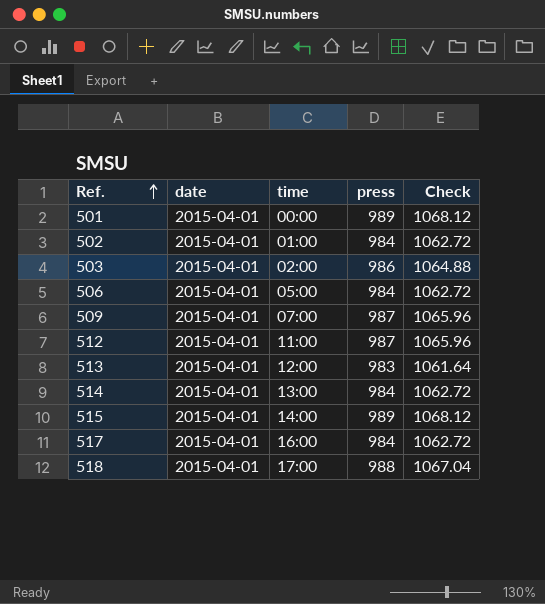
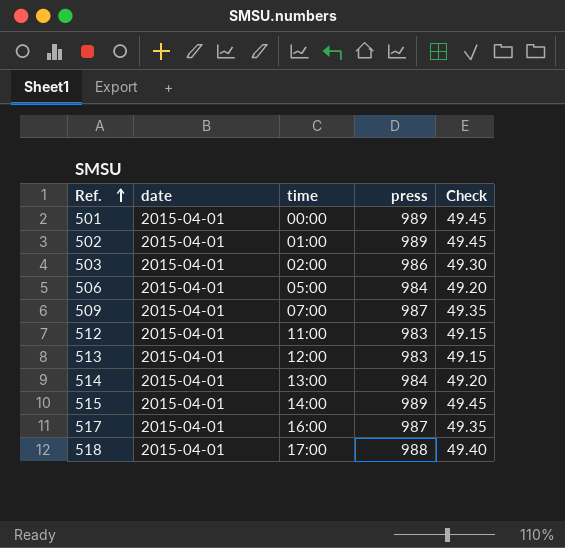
column Check | formula: [press] * 1.08 -> [press] * 0.05
502 | press: 984 -> 989
512 | press: 987 -> 983
517 | press: 984 -> 987

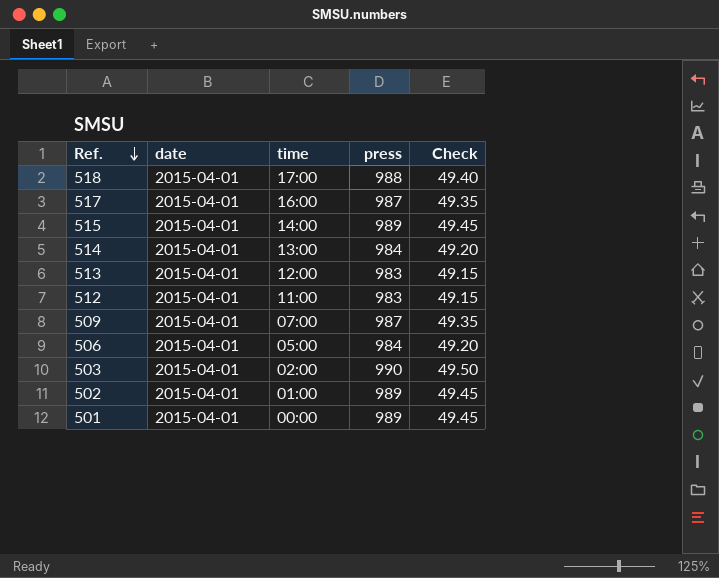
row order: Ref. ascending -> Ref. descending
503 | press: 986 -> 990
503 | Check: 49.30 -> 49.50

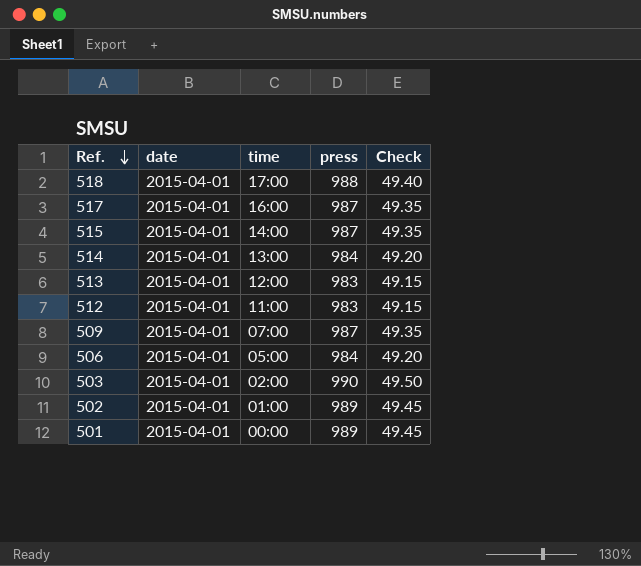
515 | press: 989 -> 987
515 | Check: 49.45 -> 49.35

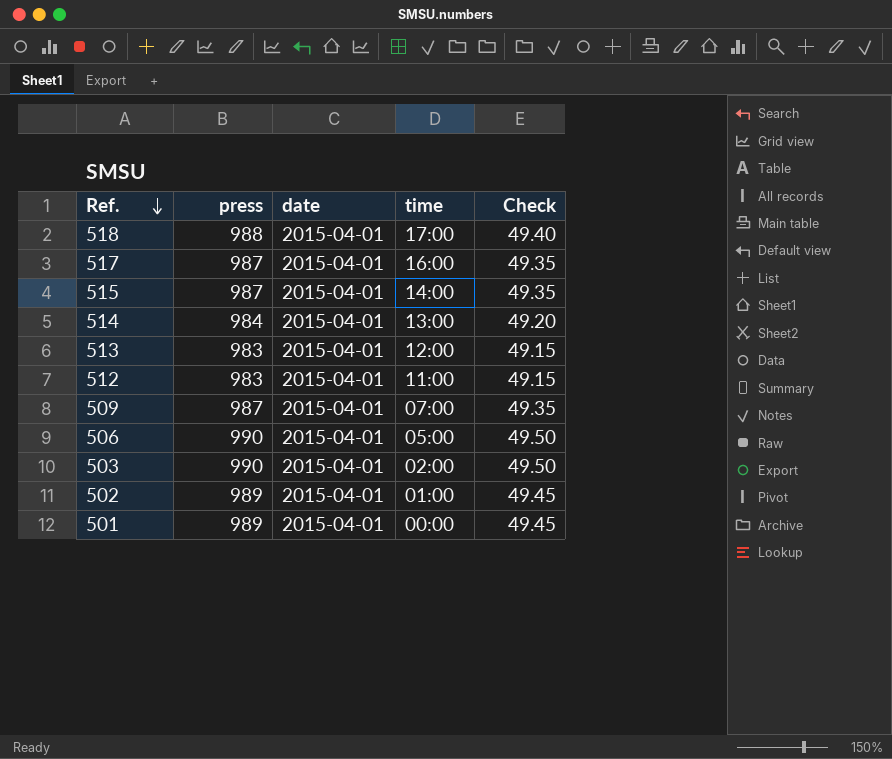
column press | position: 4 -> 2
506 | press: 984 -> 990
506 | Check: 49.20 -> 49.50

